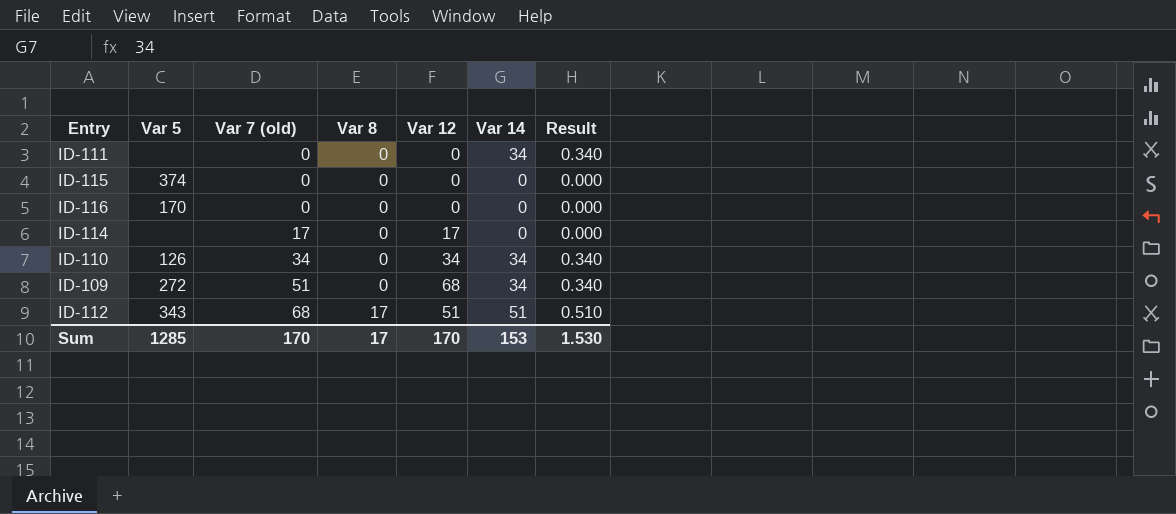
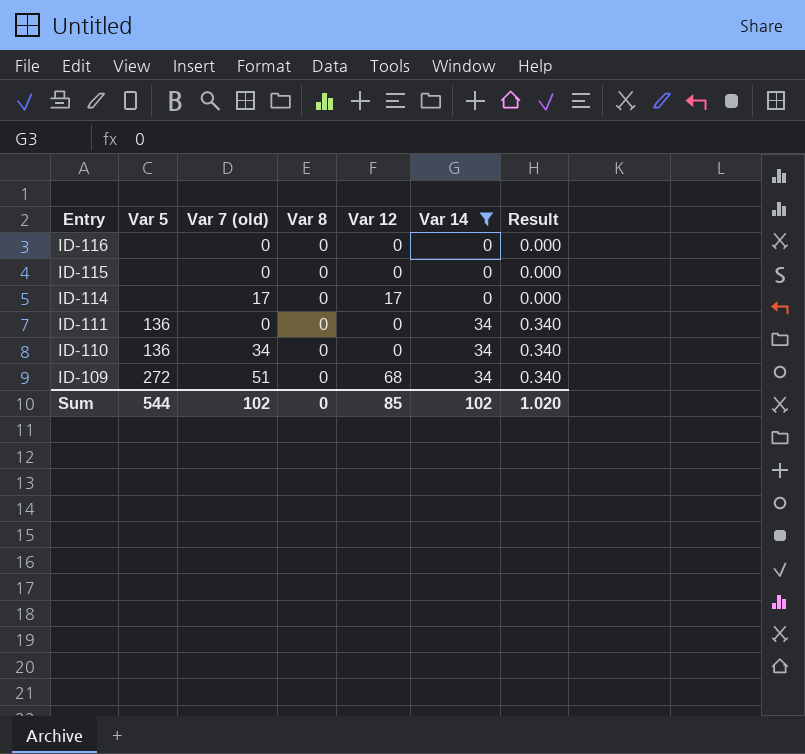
filter: none -> Var 14 != 51
row order: Var 7 (old) ascending -> Entry descending
ID-116 | Var 5: 170 -> none
ID-115 | Var 5: 374 -> none
ID-111 | Var 5: none -> 136
ID-110 | Var 5: 126 -> 136
ID-110 | Var 12: 34 -> 0
Sum | Var 5: 1285 -> 544
Sum | Var 7 (old): 170 -> 102
Sum | Var 8: 17 -> 0
Sum | Var 12: 170 -> 85
Sum | Var 14: 153 -> 102
Sum | Result: 1.530 -> 1.020

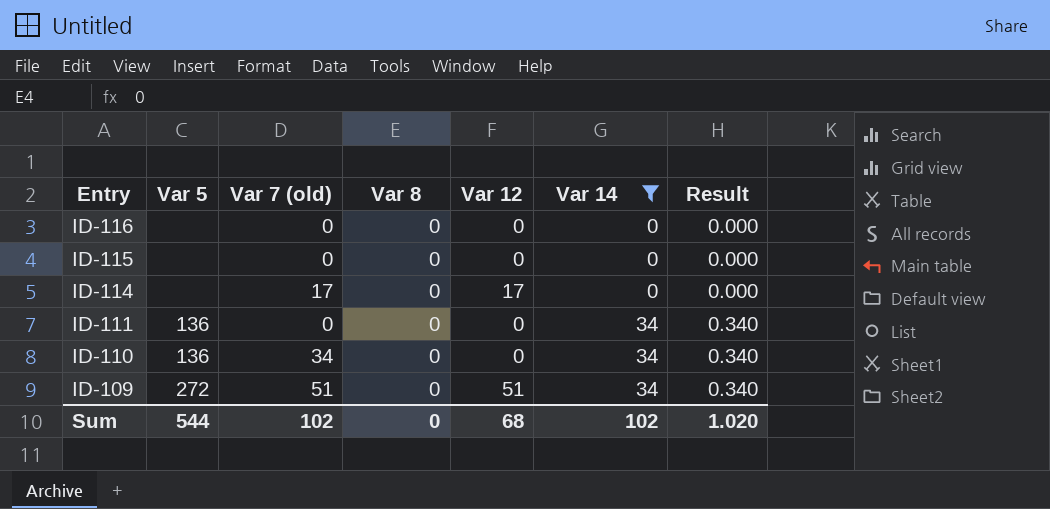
ID-109 | Var 12: 68 -> 51
Sum | Var 12: 85 -> 68

